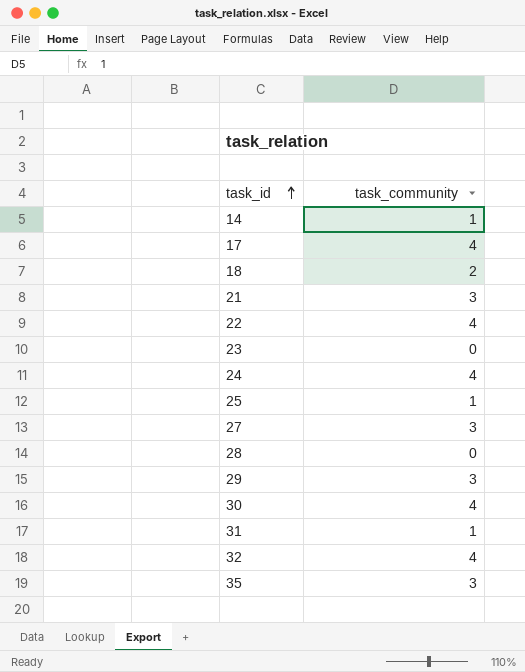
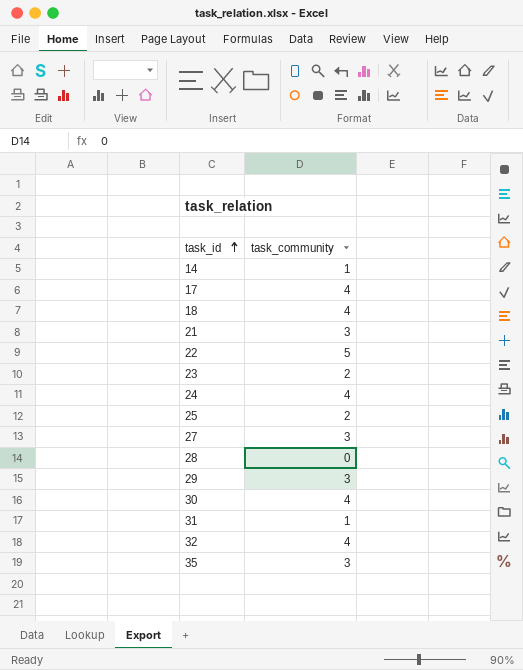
18 | task_community: 2 -> 4
22 | task_community: 4 -> 5
23 | task_community: 0 -> 2
25 | task_community: 1 -> 2

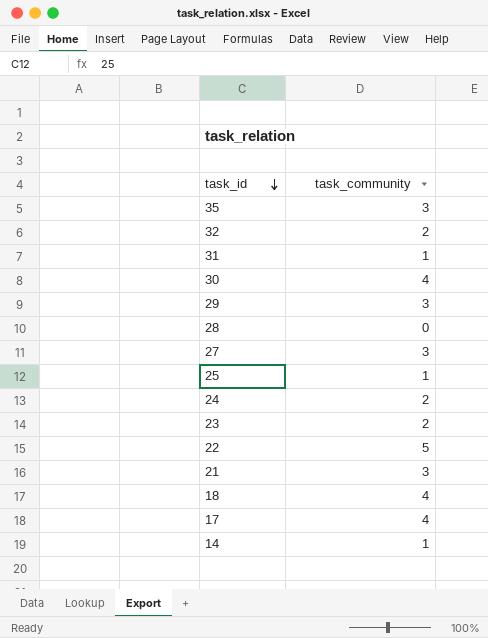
row order: task_id ascending -> task_id descending
32 | task_community: 4 -> 2
25 | task_community: 2 -> 1
24 | task_community: 4 -> 2

